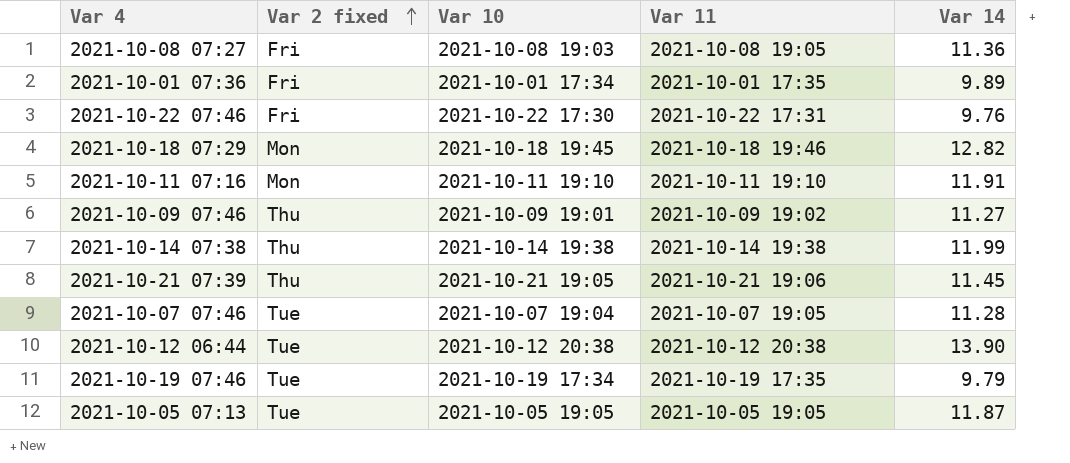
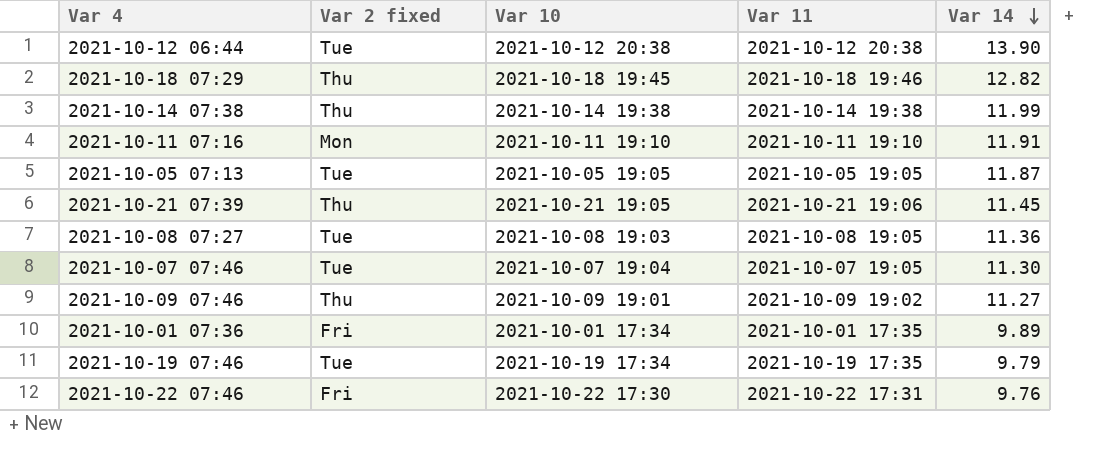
row order: Var 2 fixed ascending -> Var 14 descending
2021-10-18 07:29 | Var 2 fixed: Mon -> Thu
2021-10-08 07:27 | Var 2 fixed: Fri -> Tue
2021-10-07 07:46 | Var 14: 11.28 -> 11.30

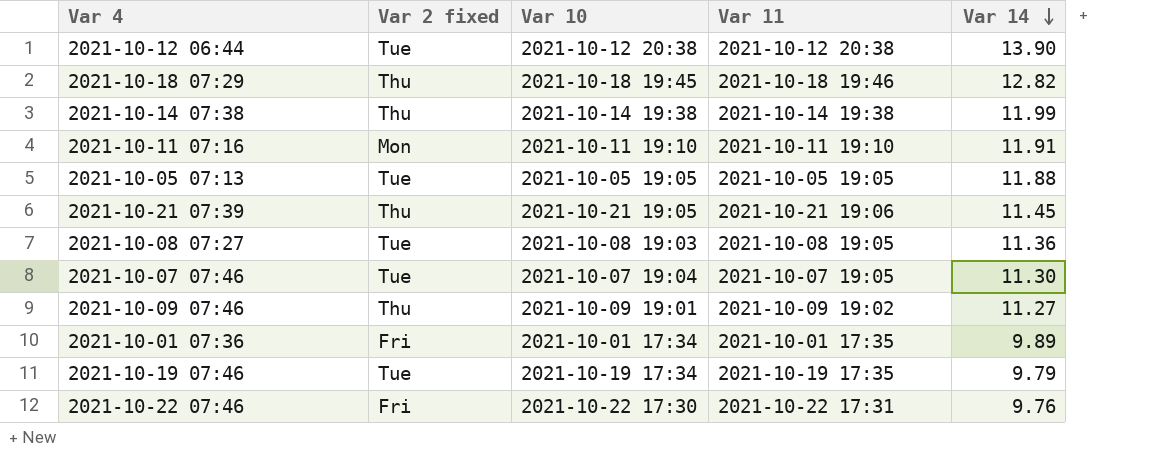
2021-10-05 07:13 | Var 14: 11.87 -> 11.88

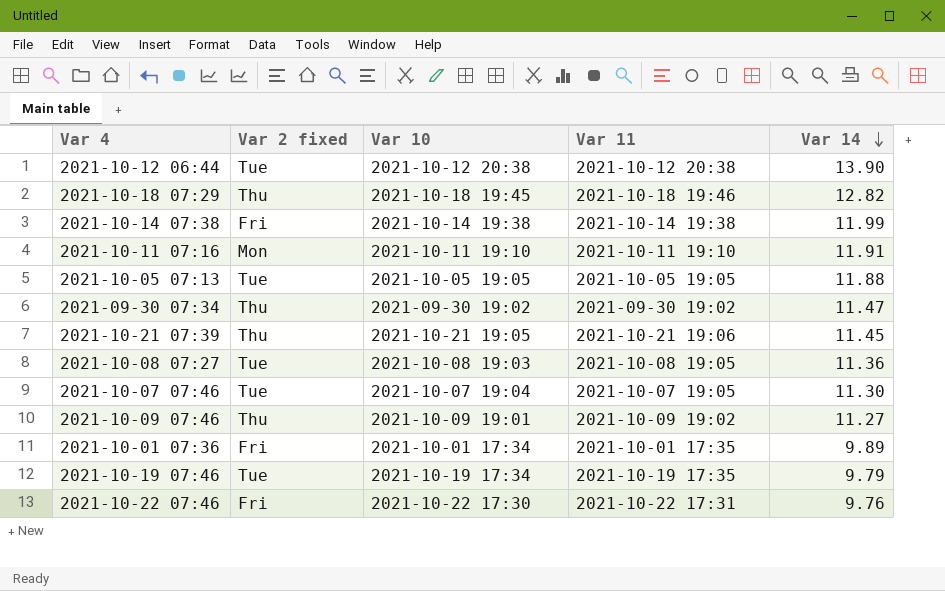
2021-10-14 07:38 | Var 2 fixed: Thu -> Fri
row 2021-09-30 07:34: none -> Thu | 2021-09-30 19:02 | 2021-09-30 19:02 | 11.47

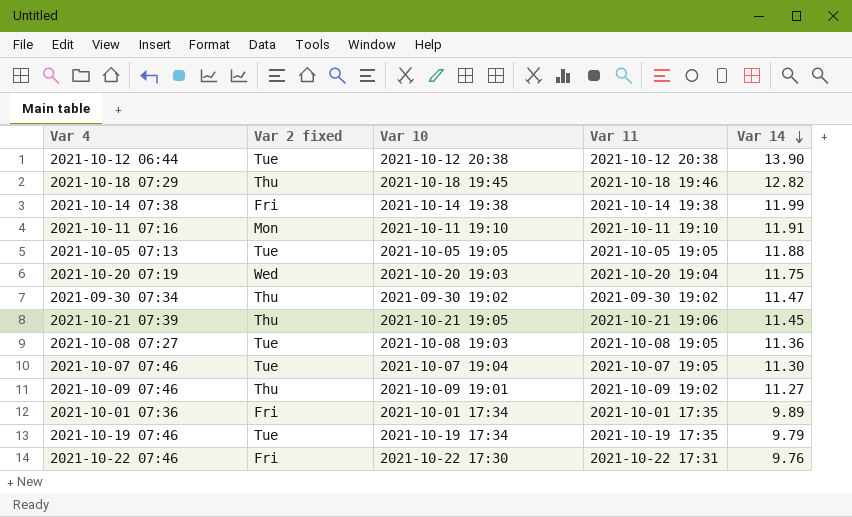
row 2021-10-20 07:19: none -> Wed | 2021-10-20 19:03 | 2021-10-20 19:04 | 11.75

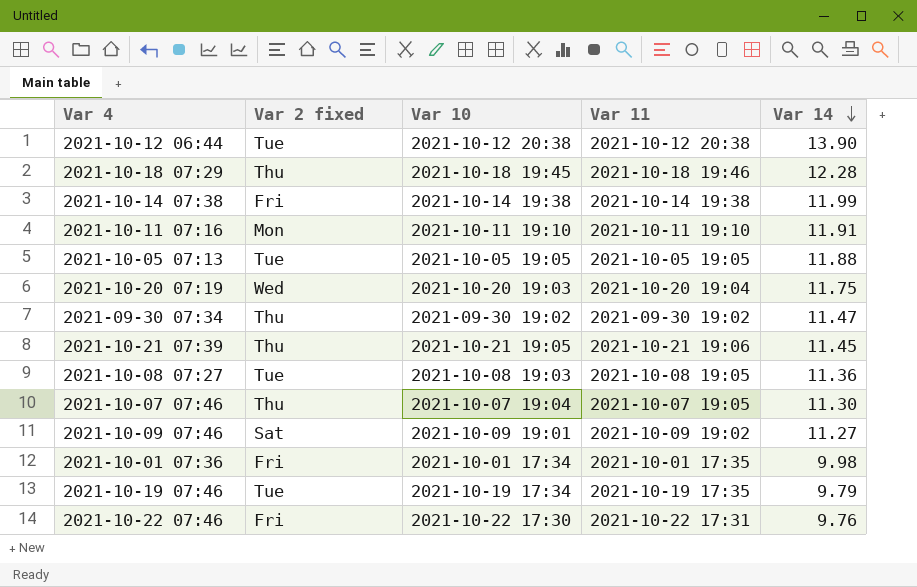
2021-10-18 07:29 | Var 14: 12.82 -> 12.28
2021-10-07 07:46 | Var 2 fixed: Tue -> Thu
2021-10-09 07:46 | Var 2 fixed: Thu -> Sat
2021-10-01 07:36 | Var 14: 9.89 -> 9.98

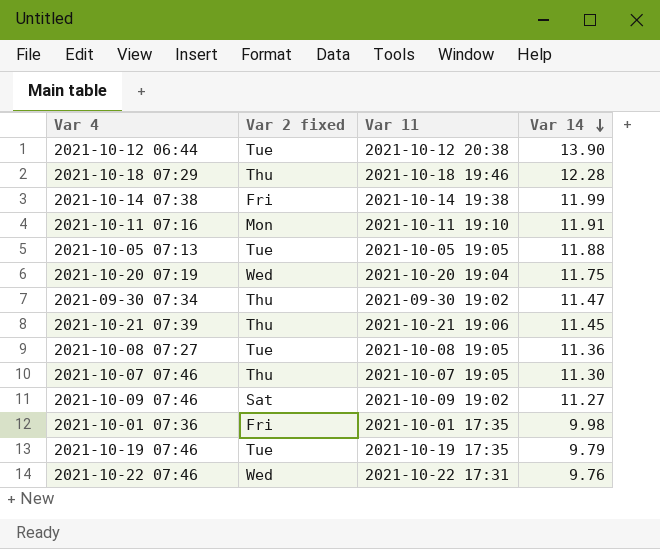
column Var 10 | position: 3 -> none
2021-10-22 07:46 | Var 2 fixed: Fri -> Wed

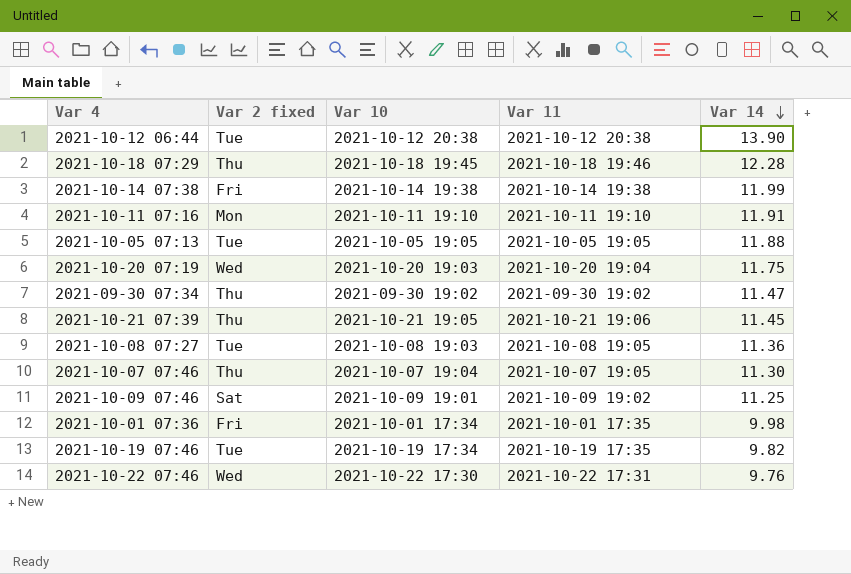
column Var 10 | position: none -> 3
2021-10-09 07:46 | Var 14: 11.27 -> 11.25
2021-10-19 07:46 | Var 14: 9.79 -> 9.82

